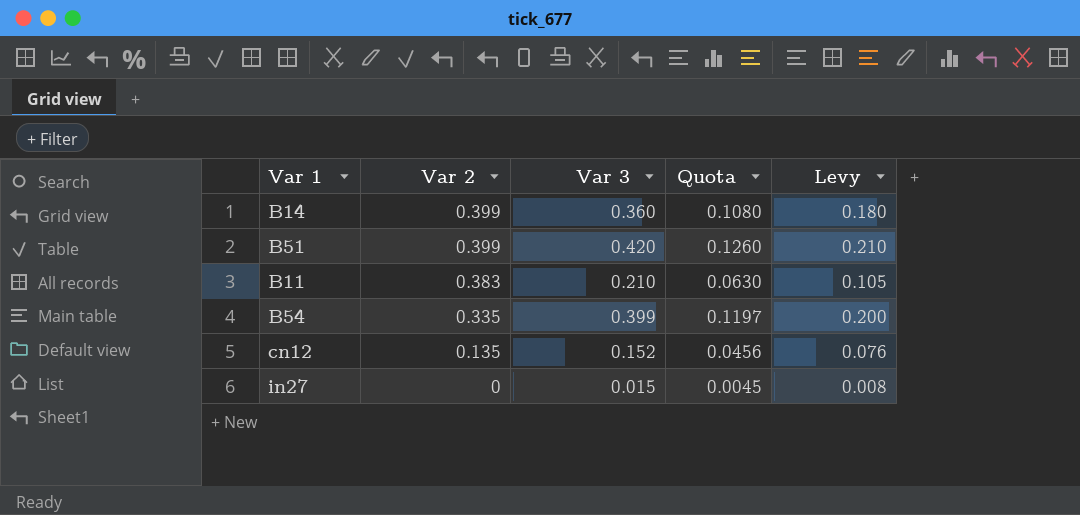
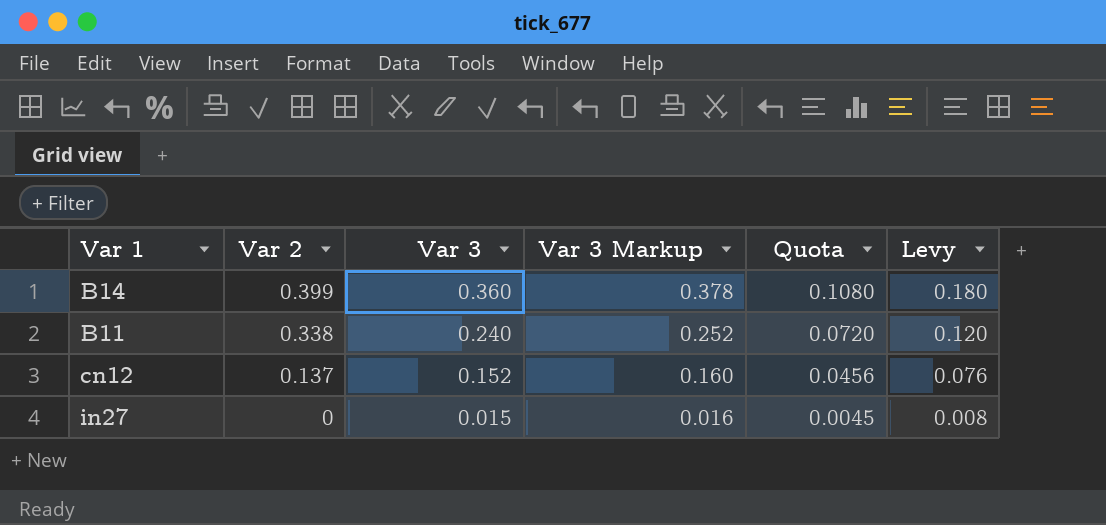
column Var 3 Markup | formula: none -> [Var 3] * 1.05
row B51: 0.399 | 0.420 | 0.1260 | 0.210 -> none
row B54: 0.335 | 0.399 | 0.1197 | 0.200 -> none
B11 | Var 2: 0.383 -> 0.338
B11 | Var 3: 0.210 -> 0.240
B11 | Quota: 0.0630 -> 0.0720
B11 | Levy: 0.105 -> 0.120
cn12 | Var 2: 0.135 -> 0.137

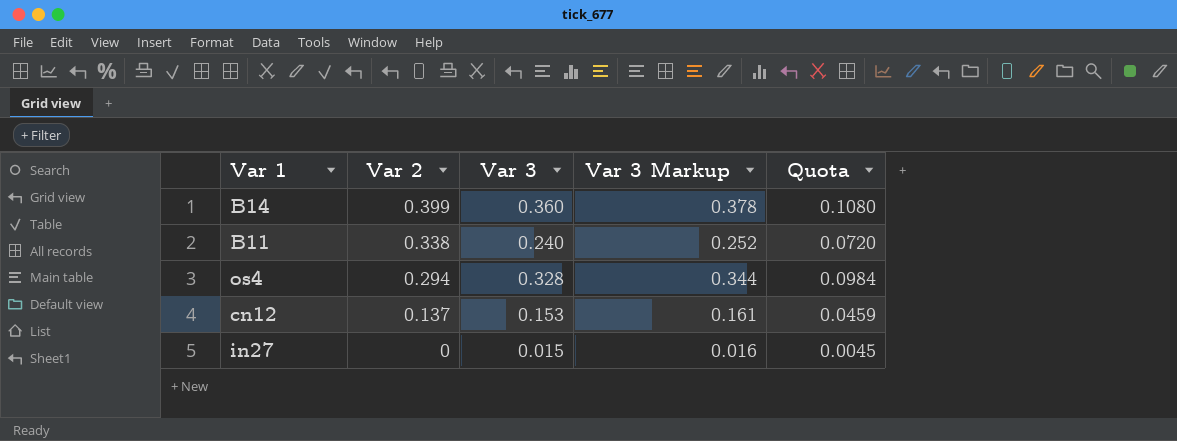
column Levy | formula: [Var 3] * 0.5 -> none
row os4: none -> 0.294 | 0.328 | 0.344 | 0.0984
cn12 | Var 3: 0.152 -> 0.153
cn12 | Var 3 Markup: 0.160 -> 0.161
cn12 | Quota: 0.0456 -> 0.0459

